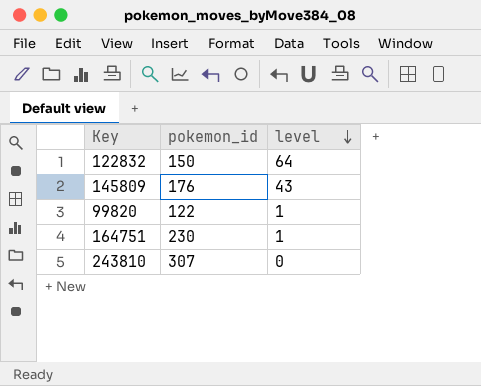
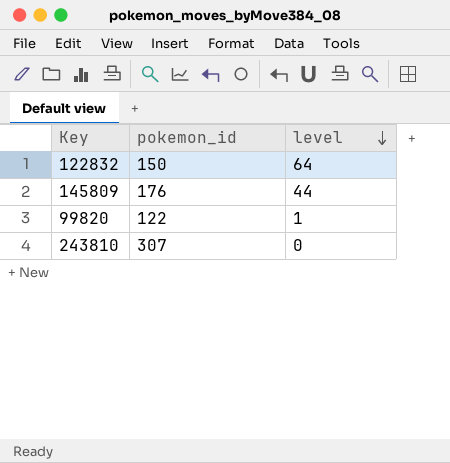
row 164751: 230 | 1 -> none
145809 | level: 43 -> 44

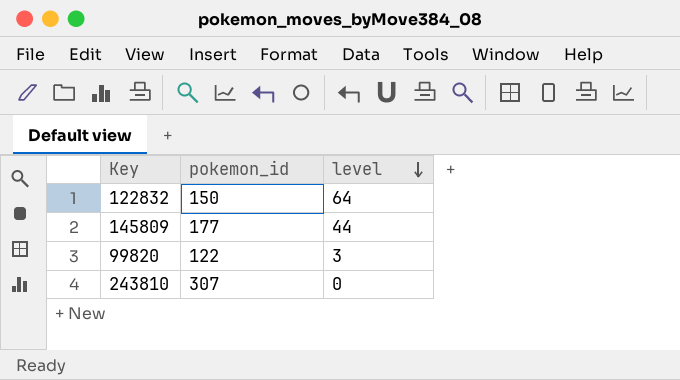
145809 | pokemon_id: 176 -> 177
99820 | level: 1 -> 3

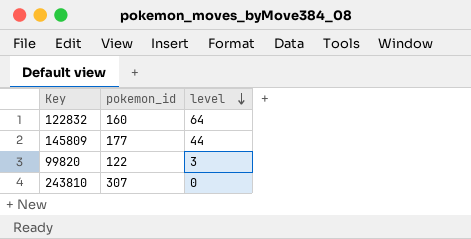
122832 | pokemon_id: 150 -> 160

